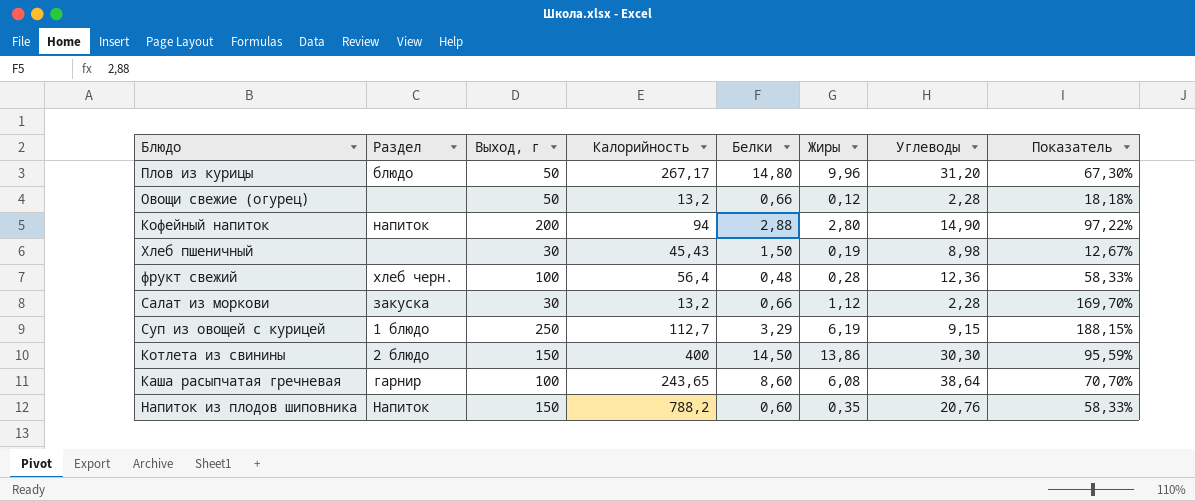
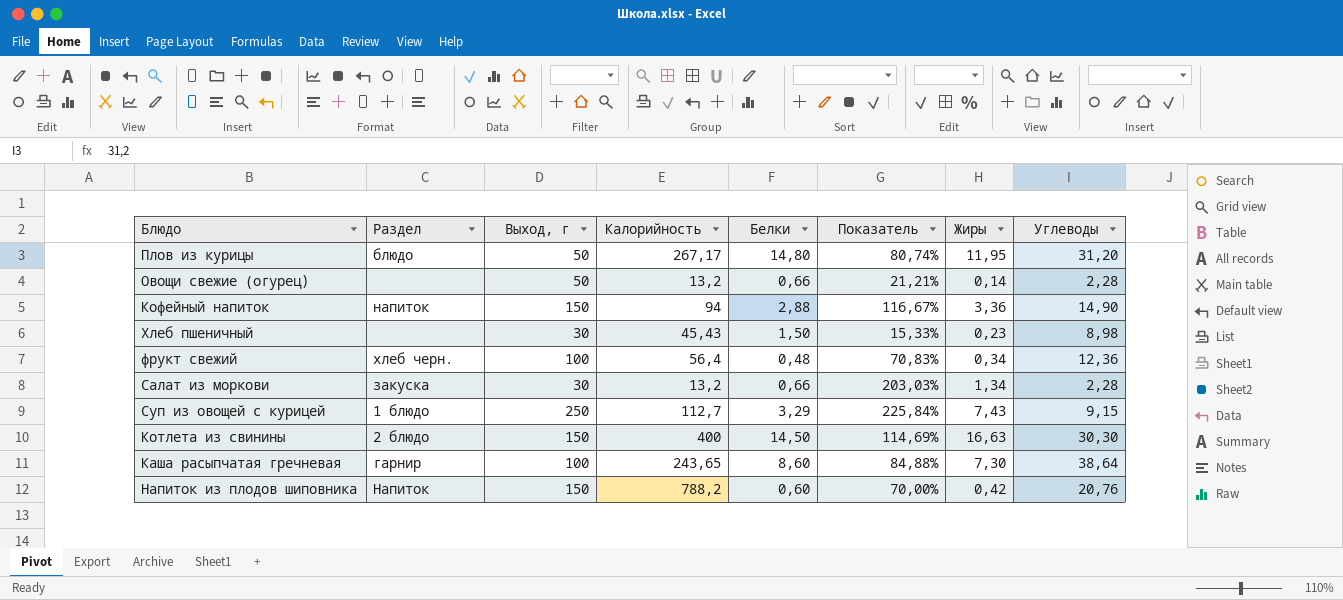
column Показатель | position: 8 -> 6
Плов из курицы | Показатель: 67,30% -> 80,74%
Плов из курицы | Жиры: 9,96 -> 11,95
Овощи свежие (огурец) | Показатель: 18,18% -> 21,21%
Овощи свежие (огурец) | Жиры: 0,12 -> 0,14
Кофейный напиток | Выход, г: 200 -> 150
Кофейный напиток | Показатель: 97,22% -> 116,67%
Кофейный напиток | Жиры: 2,80 -> 3,36
Хлеб пшеничный | Показатель: 12,67% -> 15,33%
Хлеб пшеничный | Жиры: 0,19 -> 0,23
фрукт свежий | Показатель: 58,33% -> 70,83%
фрукт свежий | Жиры: 0,28 -> 0,34
Салат из моркови | Показатель: 169,70% -> 203,03%
Салат из моркови | Жиры: 1,12 -> 1,34
Суп из овощей с курицей | Показатель: 188,15% -> 225,84%
Суп из овощей с курицей | Жиры: 6,19 -> 7,43
Котлета из свинины | Показатель: 95,59% -> 114,69%
Котлета из свинины | Жиры: 13,86 -> 16,63
Каша расыпчатая гречневая | Показатель: 70,70% -> 84,88%
Каша расыпчатая гречневая | Жиры: 6,08 -> 7,30
Напиток из плодов шиповника | Показатель: 58,33% -> 70,00%
Напиток из плодов шиповника | Жиры: 0,35 -> 0,42

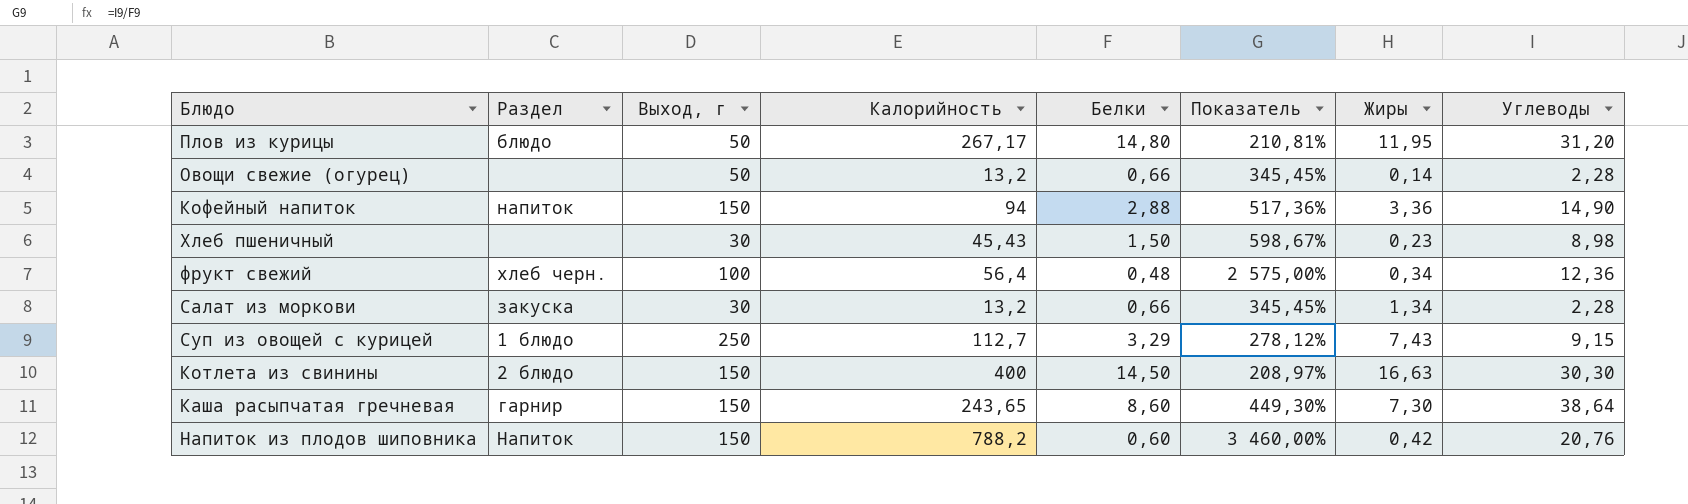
column Показатель | formula: [Жиры] / [Белки] -> [Углеводы] / [Белки]
Каша расыпчатая гречневая | Выход, г: 100 -> 150

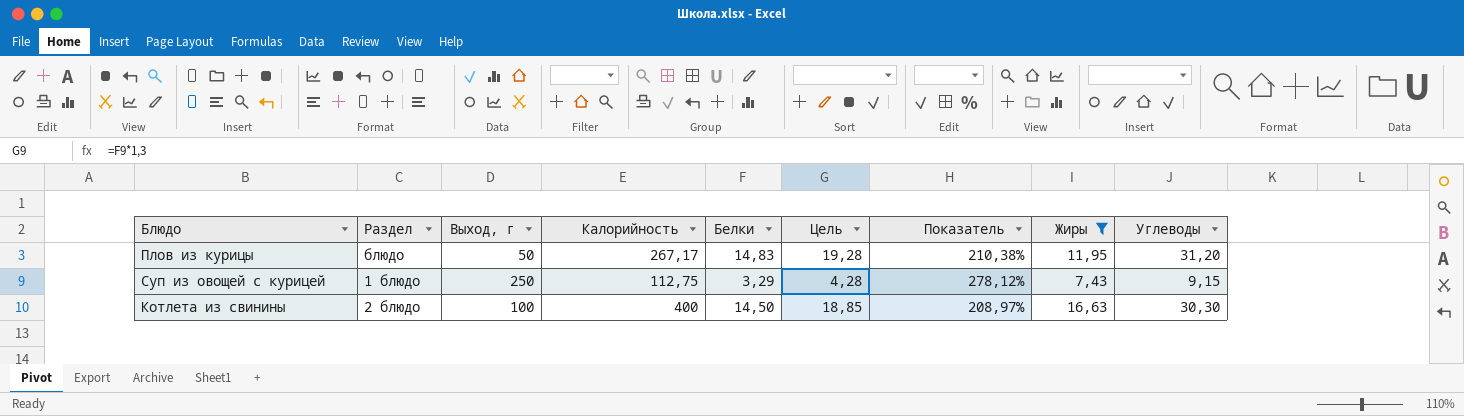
filter: none -> Жиры >= 7,43
column Цель | formula: none -> [Белки] * 1,3
Плов из курицы | Белки: 14,80 -> 14,83
Плов из курицы | Показатель: 210,81% -> 210,38%
Суп из овощей с курицей | Калорийность: 112,7 -> 112,75
Котлета из свинины | Выход, г: 150 -> 100

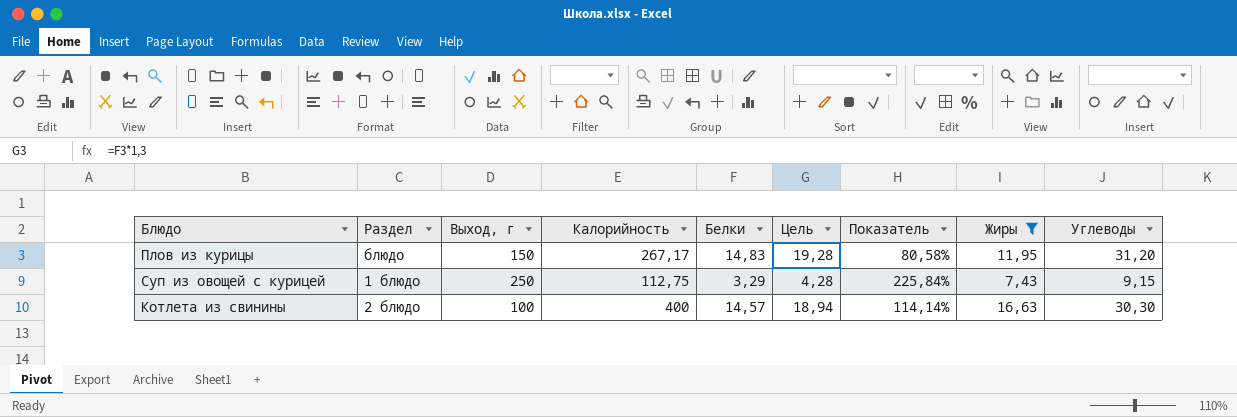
column Показатель | formula: [Углеводы] / [Белки] -> [Жиры] / [Белки]
Плов из курицы | Выход, г: 50 -> 150
Котлета из свинины | Белки: 14,50 -> 14,57
Котлета из свинины | Цель: 18,85 -> 18,94

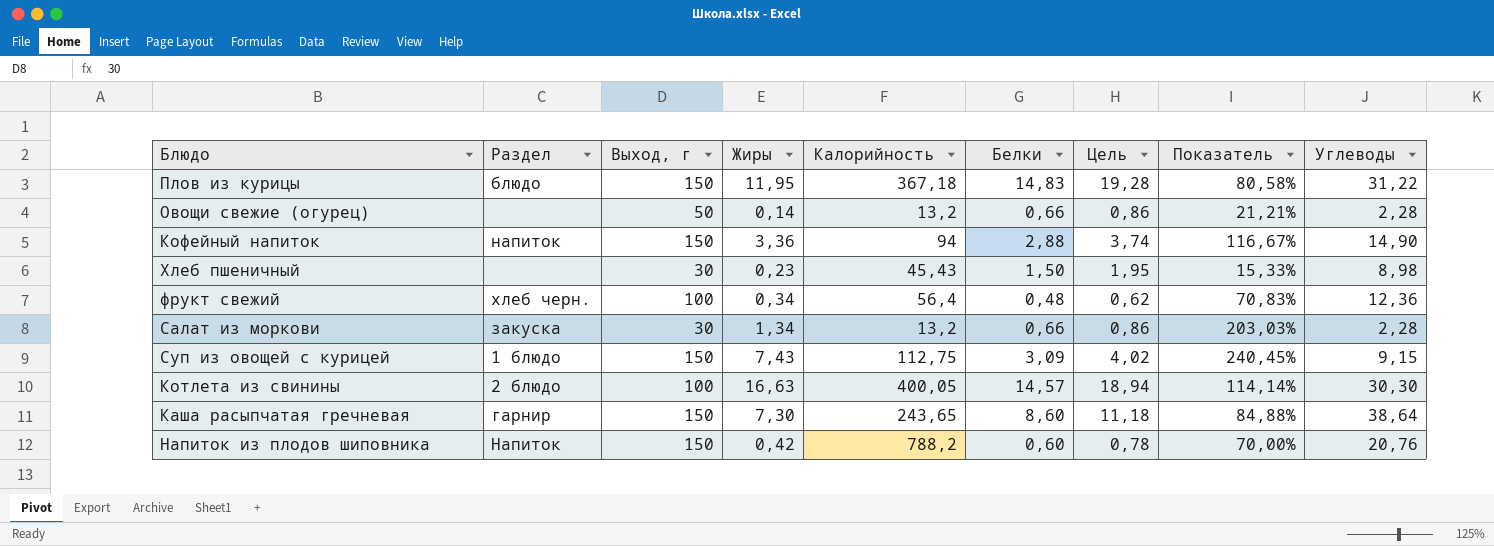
filter: Жиры >= 7,43 -> none
column Жиры | position: 8 -> 4
Плов из курицы | Калорийность: 267,17 -> 367,18
Плов из курицы | Углеводы: 31,20 -> 31,22
Суп из овощей с курицей | Выход, г: 250 -> 150
Суп из овощей с курицей | Белки: 3,29 -> 3,09
Суп из овощей с курицей | Цель: 4,28 -> 4,02
Суп из овощей с курицей | Показатель: 225,84% -> 240,45%
Котлета из свинины | Калорийность: 400 -> 400,05

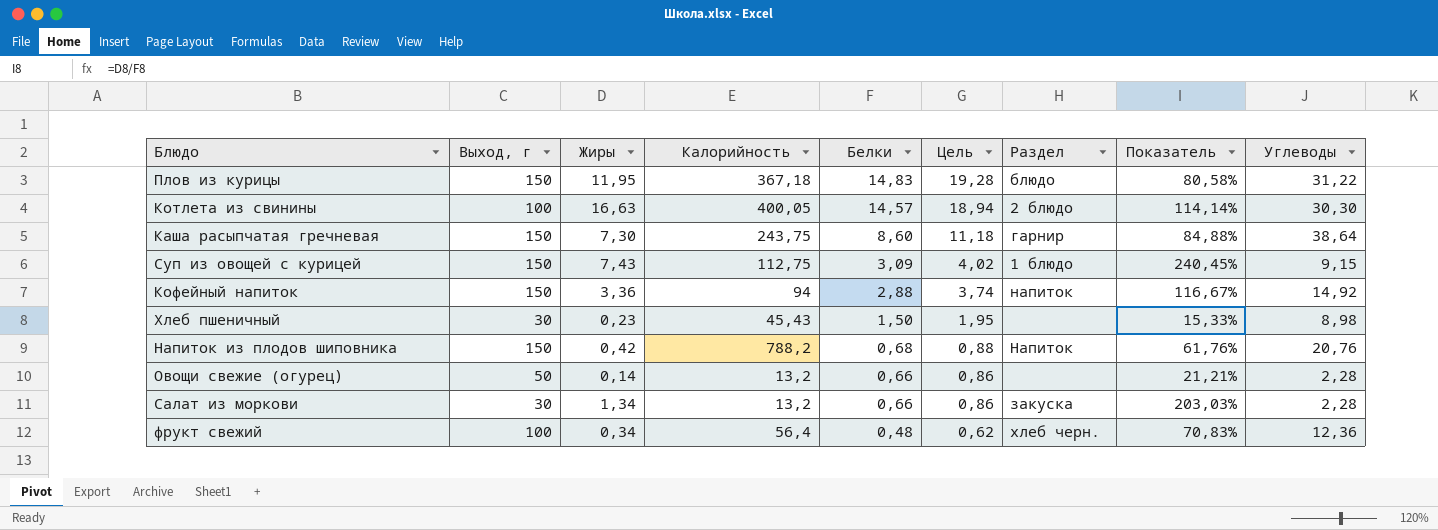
row order: none -> Белки descending
column Раздел | position: 2 -> 7
Каша расыпчатая гречневая | Калорийность: 243,65 -> 243,75
Кофейный напиток | Углеводы: 14,90 -> 14,92
Напиток из плодов шиповника | Белки: 0,60 -> 0,68
Напиток из плодов шиповника | Цель: 0,78 -> 0,88
Напиток из плодов шиповника | Показатель: 70,00% -> 61,76%

